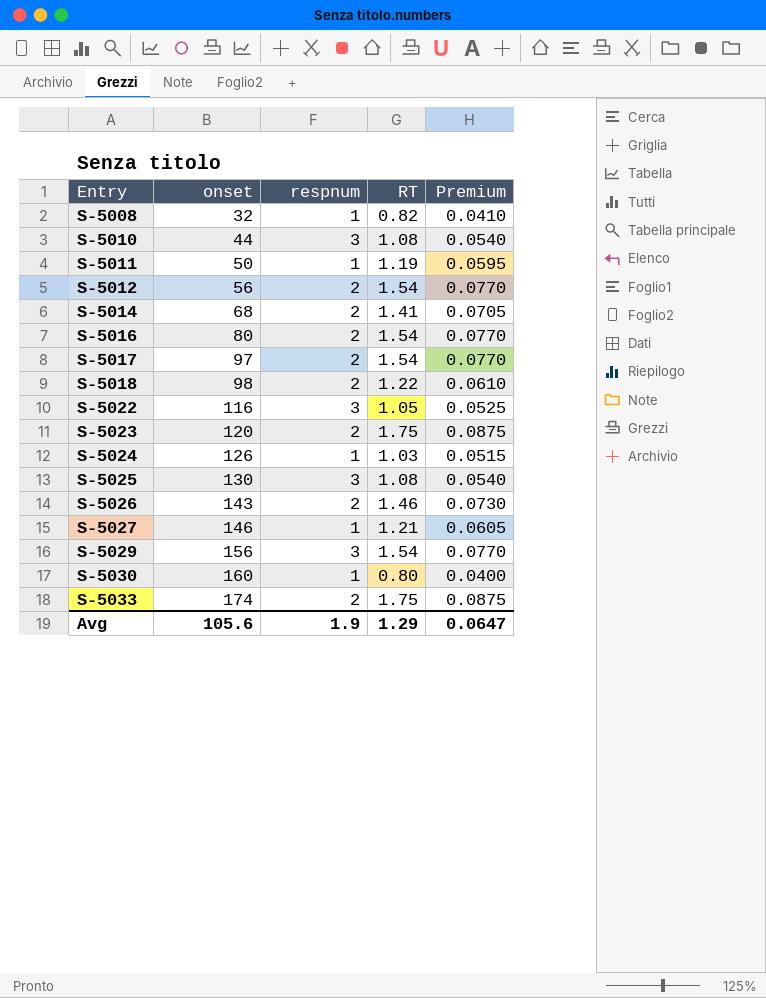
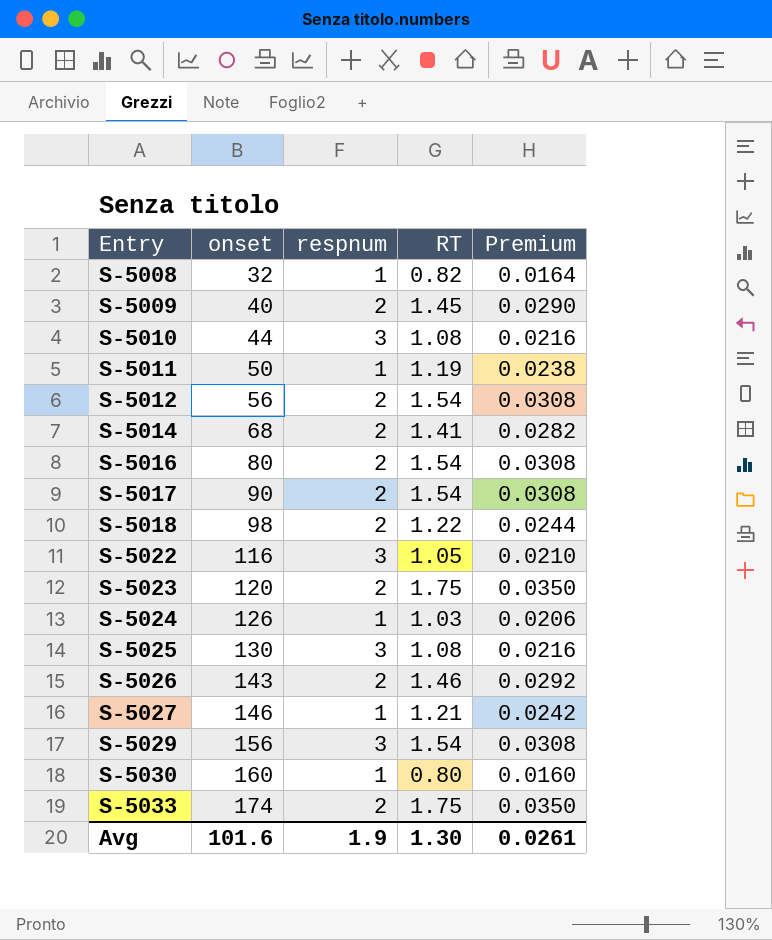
column Premium | formula: [RT] * 0.05 -> [RT] * 0.02
row S-5009: none -> 40 | 2 | 1.45 | 0.0290
S-5017 | onset: 97 -> 90
Avg | onset: 105.6 -> 101.6
Avg | RT: 1.29 -> 1.30
Avg | Premium: 0.0647 -> 0.0261

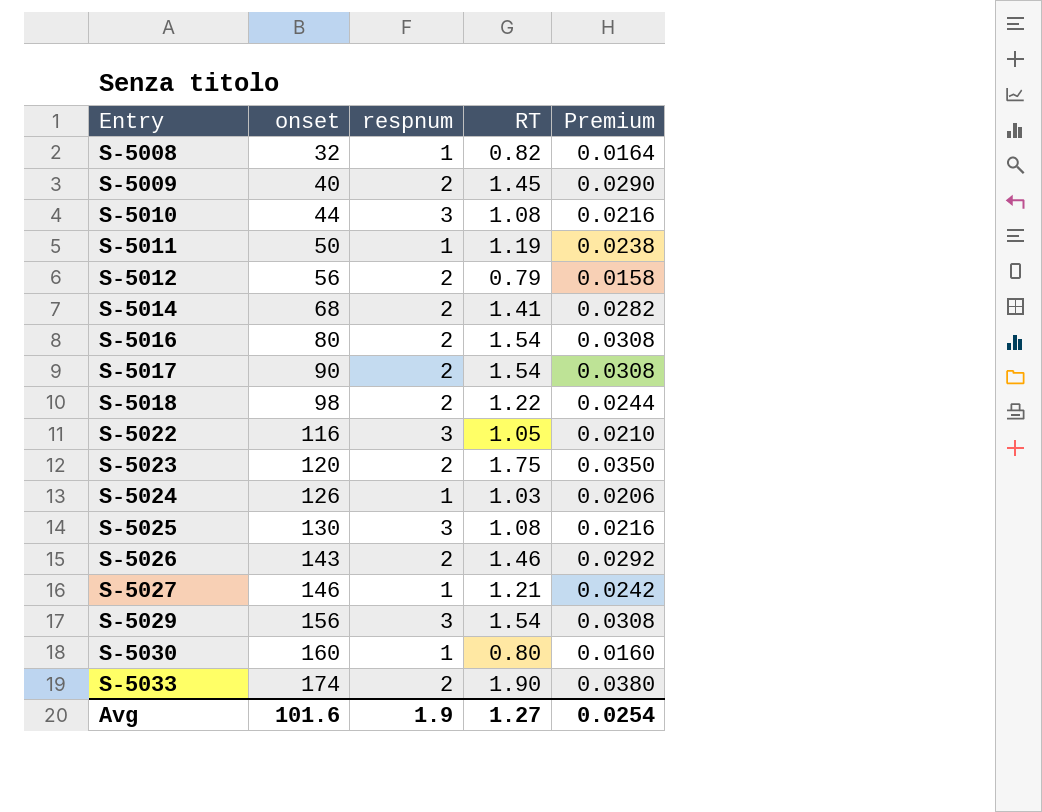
S-5012 | RT: 1.54 -> 0.79
S-5012 | Premium: 0.0308 -> 0.0158
S-5033 | RT: 1.75 -> 1.90
S-5033 | Premium: 0.0350 -> 0.0380
Avg | RT: 1.30 -> 1.27
Avg | Premium: 0.0261 -> 0.0254

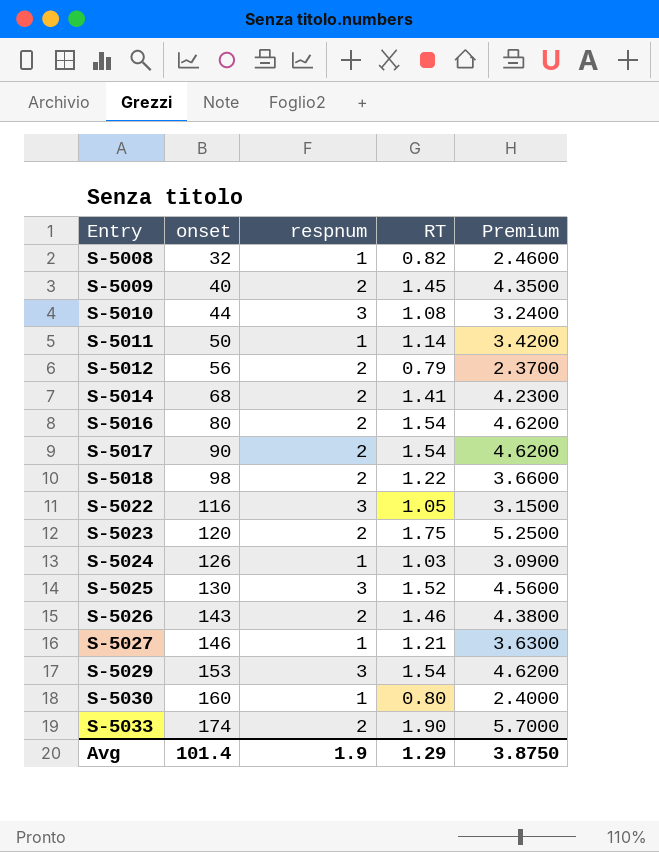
column Premium | formula: [RT] * 0.02 -> [RT] * 3
S-5011 | RT: 1.19 -> 1.14
S-5025 | RT: 1.08 -> 1.52
S-5029 | onset: 156 -> 153
Avg | onset: 101.6 -> 101.4
Avg | RT: 1.27 -> 1.29
Avg | Premium: 0.0254 -> 3.8750

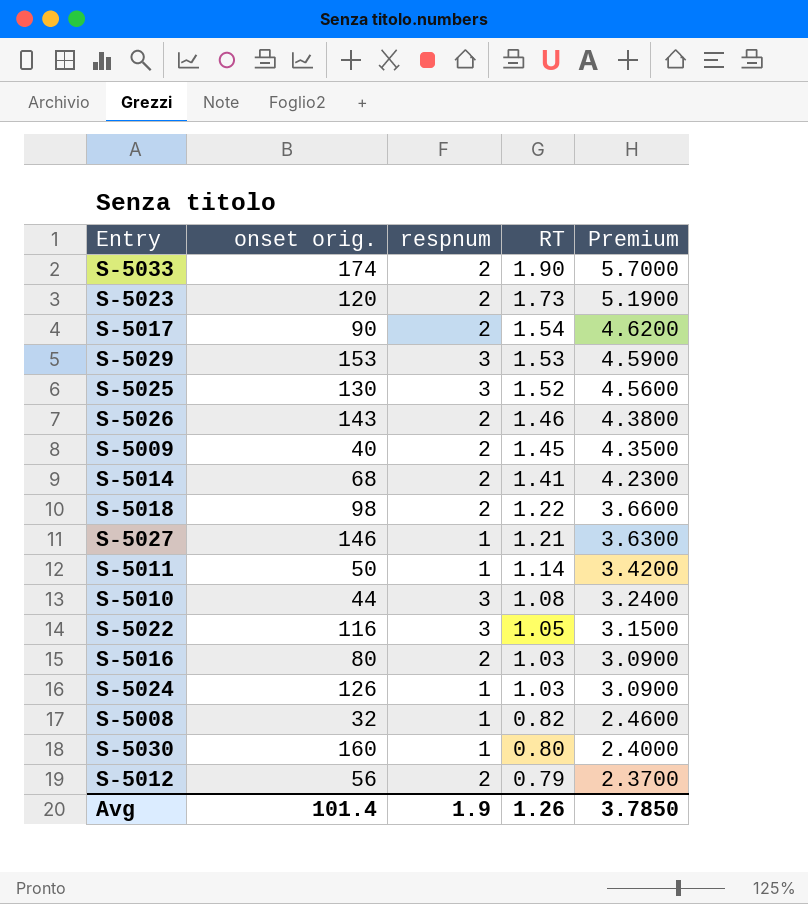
row order: Entry ascending -> RT descending
column name: onset -> onset orig.
S-5023 | RT: 1.75 -> 1.73
S-5023 | Premium: 5.2500 -> 5.1900
S-5029 | RT: 1.54 -> 1.53
S-5029 | Premium: 4.6200 -> 4.5900
S-5016 | RT: 1.54 -> 1.03
S-5016 | Premium: 4.6200 -> 3.0900
Avg | RT: 1.29 -> 1.26
Avg | Premium: 3.8750 -> 3.7850

